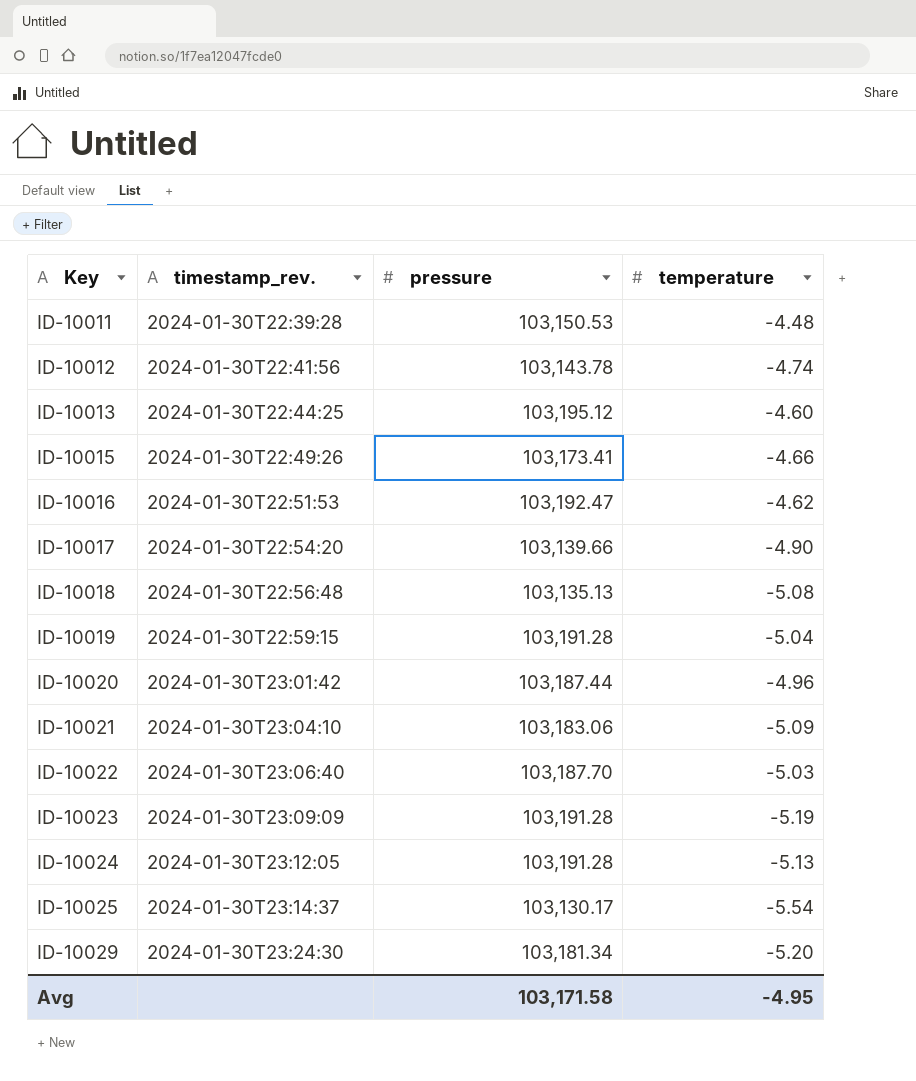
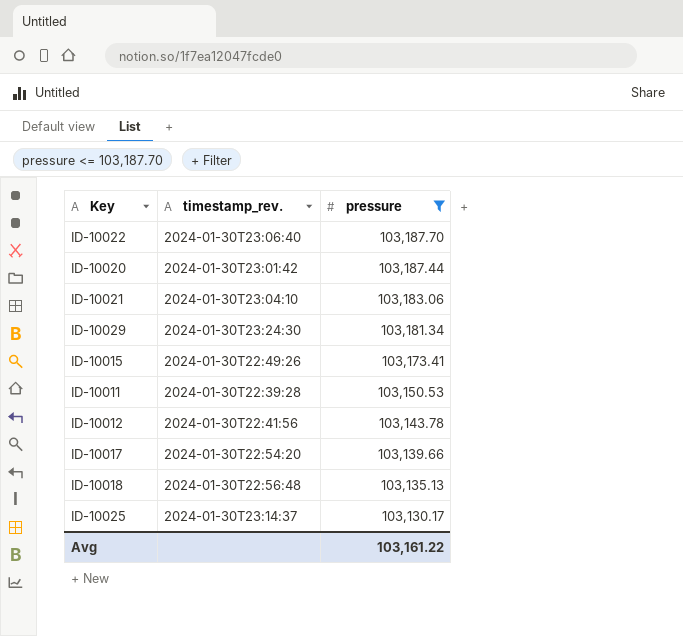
filter: none -> pressure <= 103,187.70
row order: Key ascending -> pressure descending
column temperature | position: 4 -> none
Avg | pressure: 103,171.58 -> 103,161.22

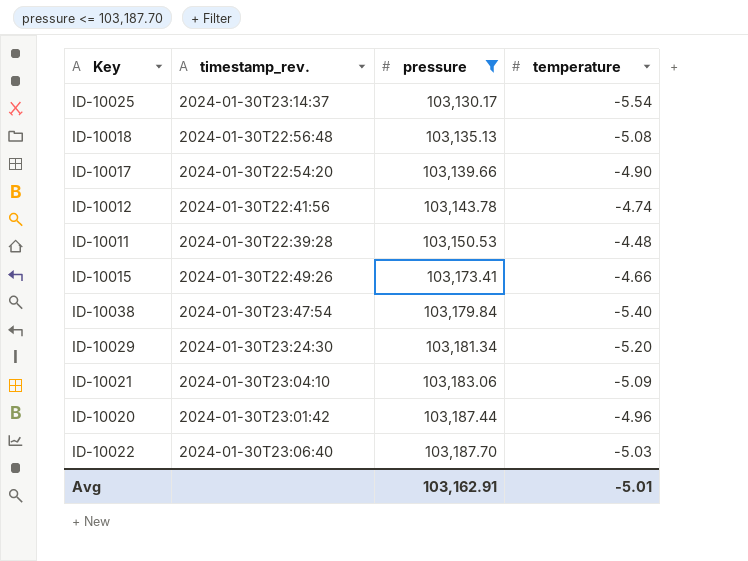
row order: pressure descending -> pressure ascending
column temperature | position: none -> 4
row ID-10038: none -> 2024-01-30T23:47:54 | 103,179.84 | -5.40
Avg | pressure: 103,161.22 -> 103,162.91

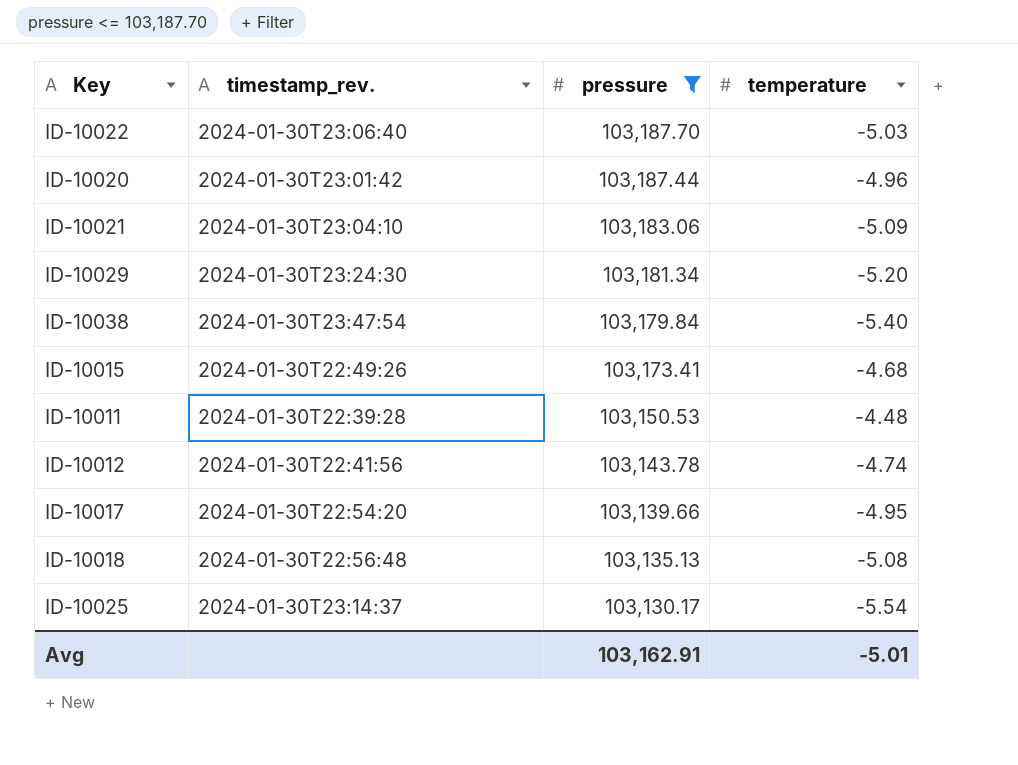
row order: pressure ascending -> pressure descending
ID-10015 | temperature: -4.66 -> -4.68
ID-10017 | temperature: -4.90 -> -4.95

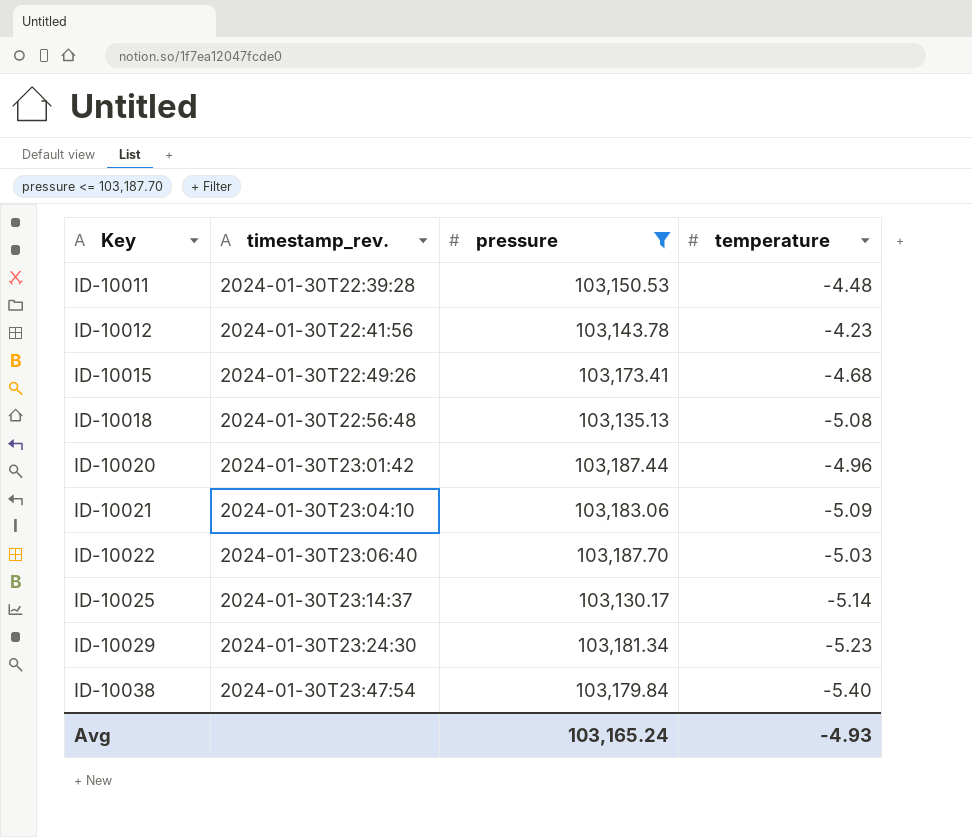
row order: pressure descending -> Key ascending
row ID-10017: 2024-01-30T22:54:20 | 103,139.66 | -4.95 -> none
ID-10012 | temperature: -4.74 -> -4.23
ID-10025 | temperature: -5.54 -> -5.14
ID-10029 | temperature: -5.20 -> -5.23
Avg | pressure: 103,162.91 -> 103,165.24
Avg | temperature: -5.01 -> -4.93

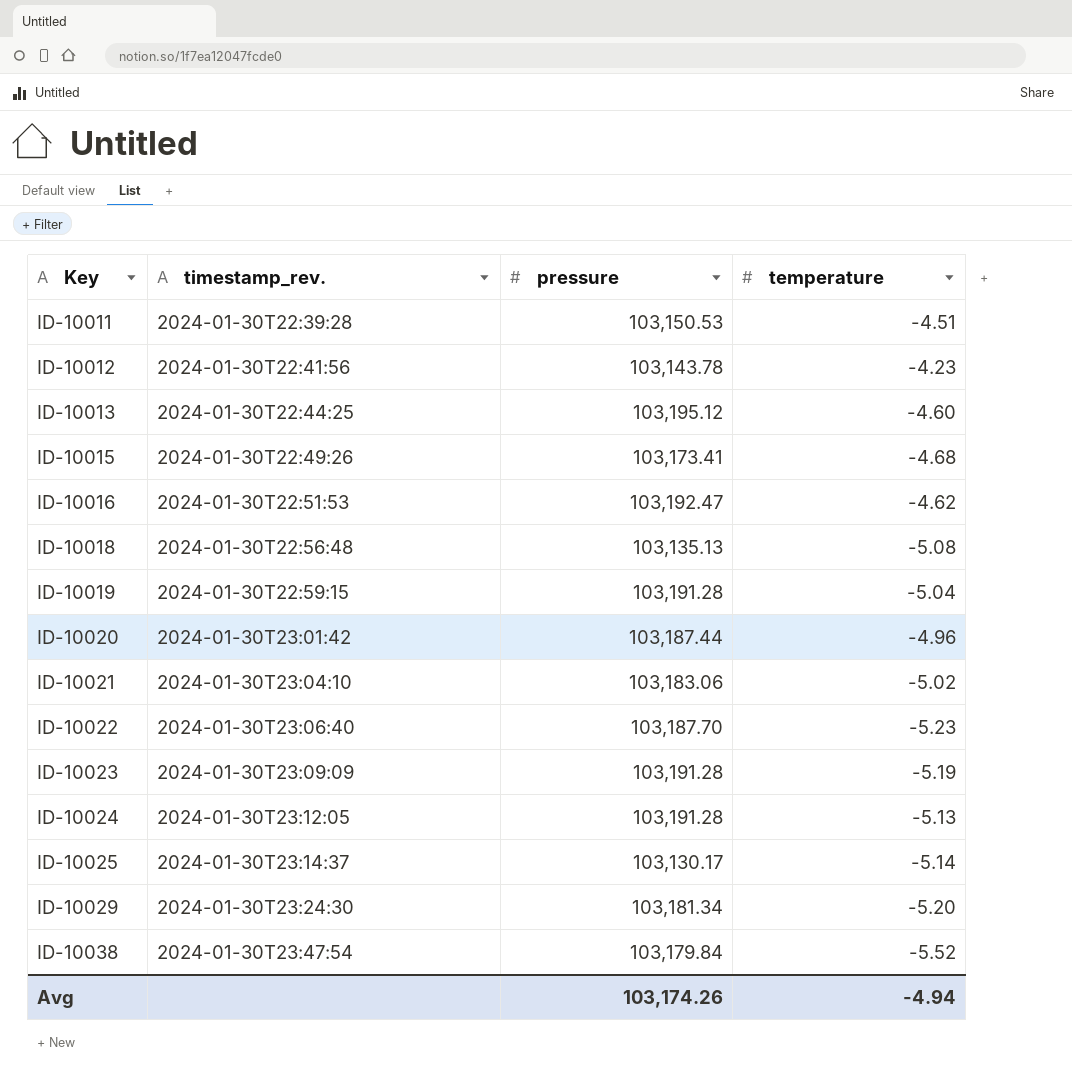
filter: pressure <= 103,187.70 -> none
ID-10011 | temperature: -4.48 -> -4.51
ID-10021 | temperature: -5.09 -> -5.02
ID-10022 | temperature: -5.03 -> -5.23
ID-10029 | temperature: -5.23 -> -5.20
ID-10038 | temperature: -5.40 -> -5.52
Avg | pressure: 103,165.24 -> 103,174.26
Avg | temperature: -4.93 -> -4.94

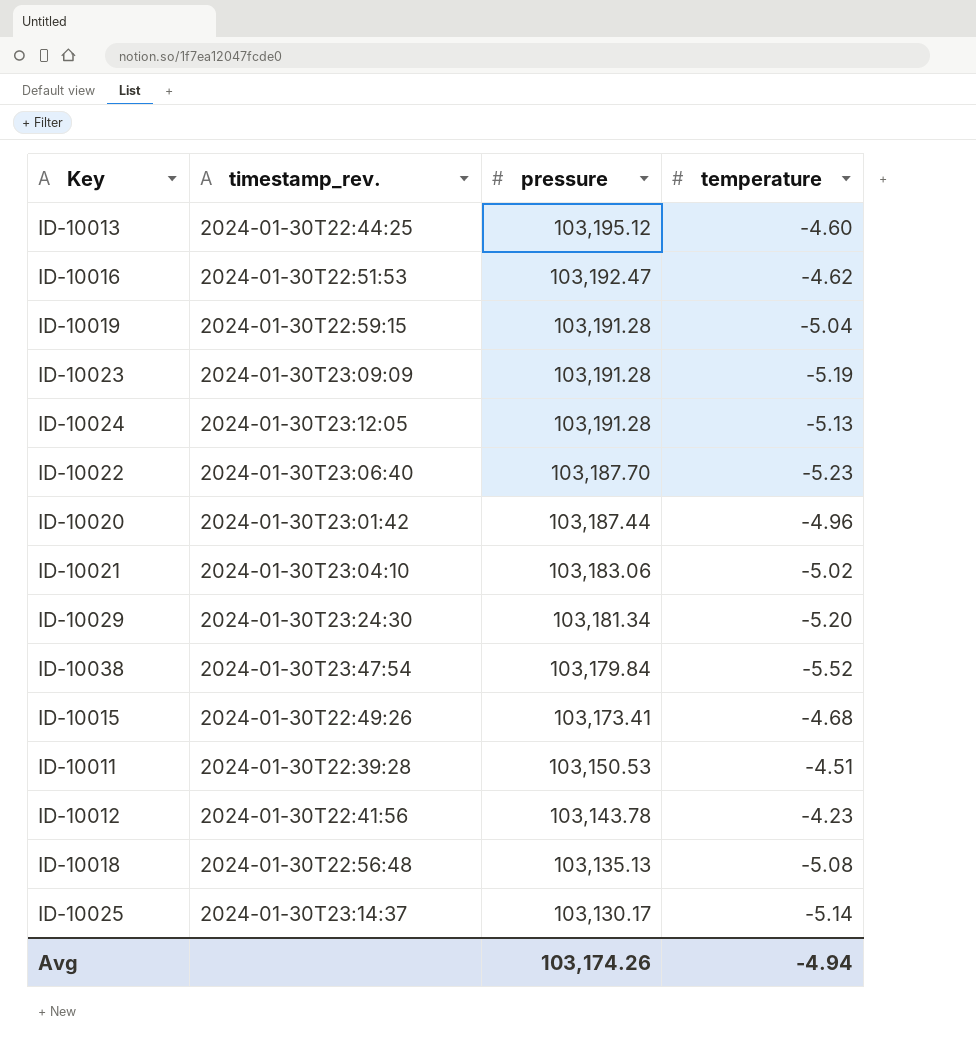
row order: Key ascending -> pressure descending

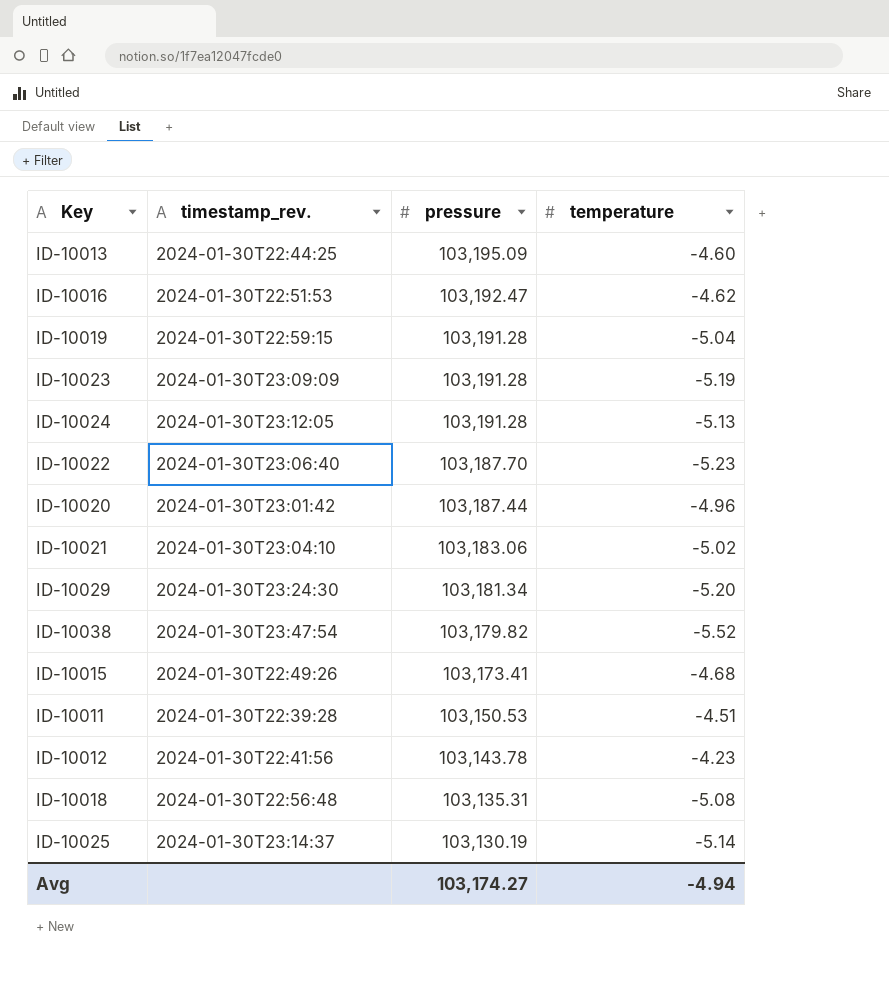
ID-10013 | pressure: 103,195.12 -> 103,195.09
ID-10038 | pressure: 103,179.84 -> 103,179.82
ID-10018 | pressure: 103,135.13 -> 103,135.31
ID-10025 | pressure: 103,130.17 -> 103,130.19
Avg | pressure: 103,174.26 -> 103,174.27

